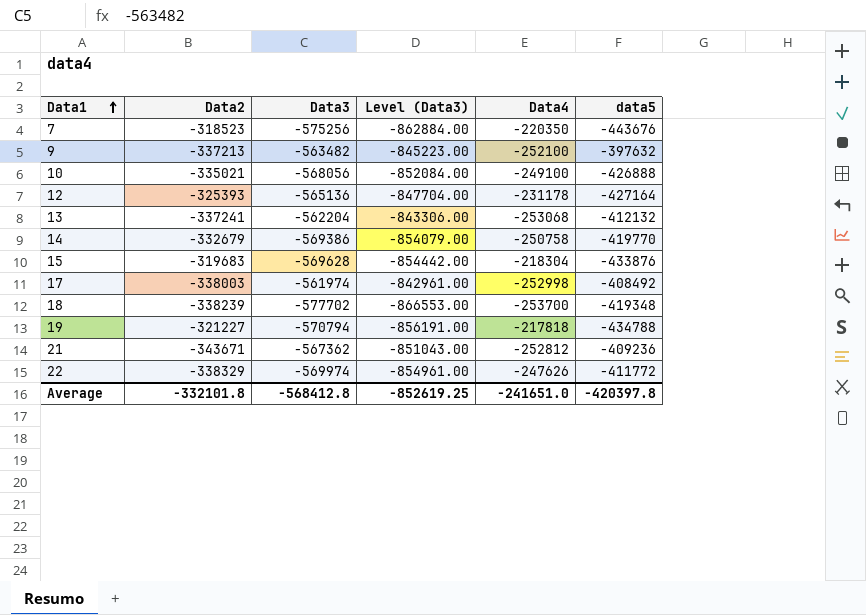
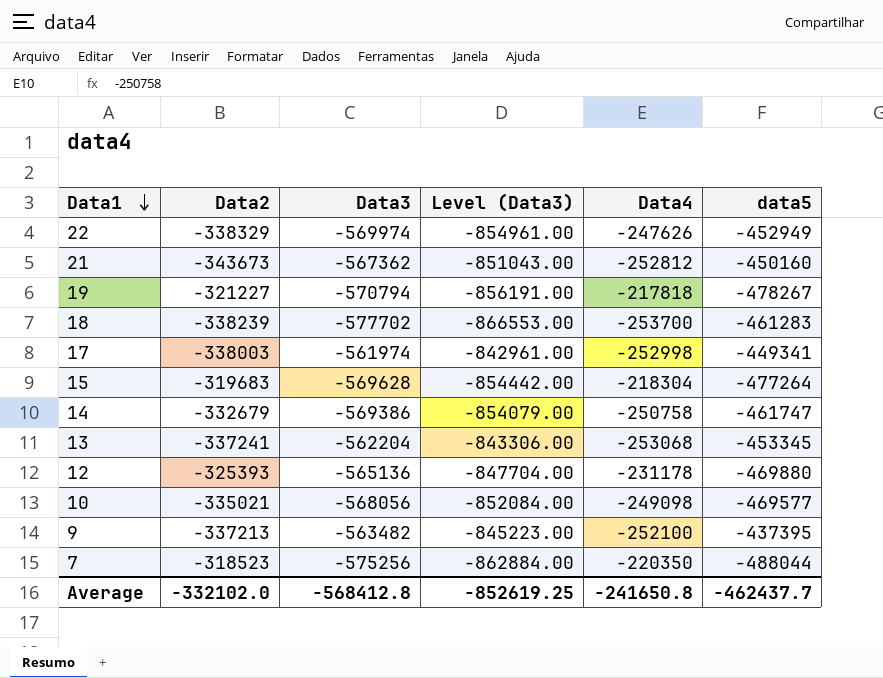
row order: Data1 ascending -> Data1 descending
22 | data5: -411772 -> -452949
21 | Data2: -343671 -> -343673
21 | data5: -409236 -> -450160
19 | data5: -434788 -> -478267
18 | data5: -419348 -> -461283
17 | data5: -408492 -> -449341
15 | data5: -433876 -> -477264
14 | data5: -419770 -> -461747
13 | data5: -412132 -> -453345
12 | data5: -427164 -> -469880
10 | Data4: -249100 -> -249098
10 | data5: -426888 -> -469577
9 | data5: -397632 -> -437395
7 | data5: -443676 -> -488044
Average | Data2: -332101.8 -> -332102.0
Average | Data4: -241651.0 -> -241650.8
Average | data5: -420397.8 -> -462437.7

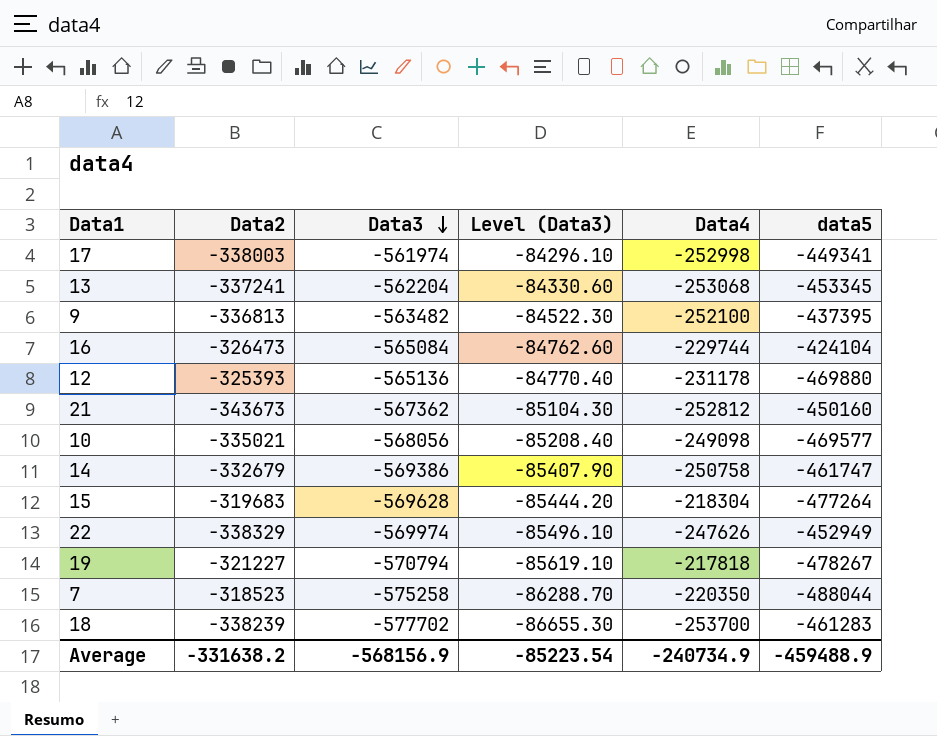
row order: Data1 descending -> Data3 descending
column Level (Data3) | formula: [Data3] * 1.5 -> [Data3] * 0.15
9 | Data2: -337213 -> -336813
row 16: none -> -326473 | -565084 | -84762.60 | -229744 | -424104
7 | Data3: -575256 -> -575258
Average | Data2: -332102.0 -> -331638.2
Average | Data3: -568412.8 -> -568156.9
Average | Level (Data3): -852619.25 -> -85223.54
Average | Data4: -241650.8 -> -240734.9
Average | data5: -462437.7 -> -459488.9

